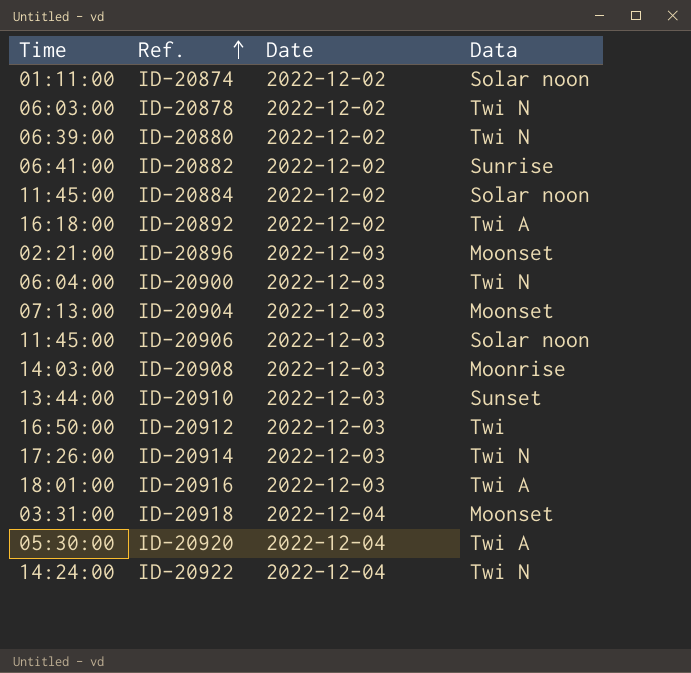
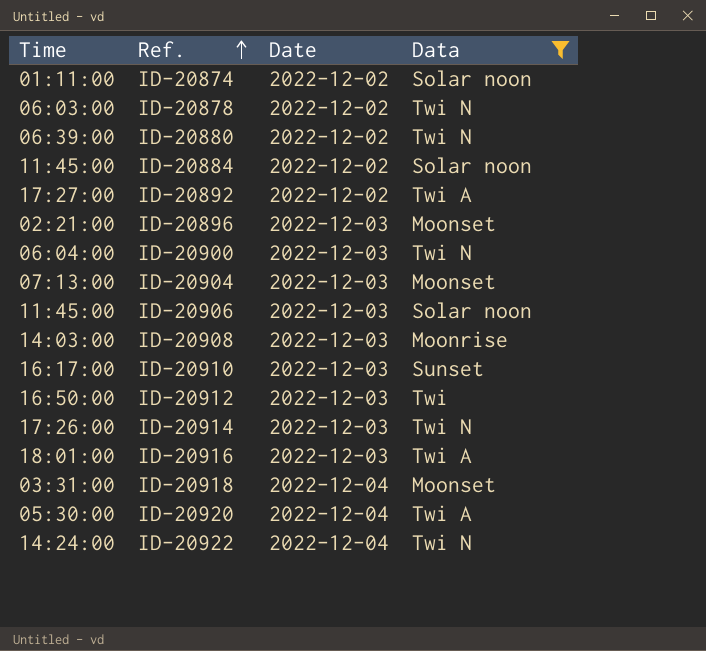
filter: none -> Data != Sunrise
ID-20892 | Time: 16:18:00 -> 17:27:00
ID-20910 | Time: 13:44:00 -> 16:17:00

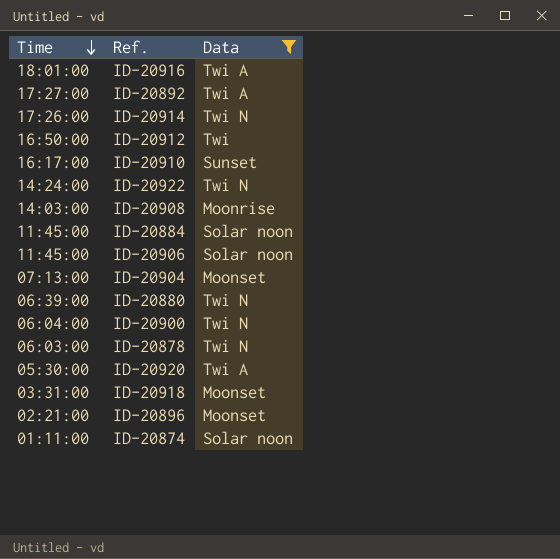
row order: Ref. ascending -> Time descending
column Date | position: 3 -> none

